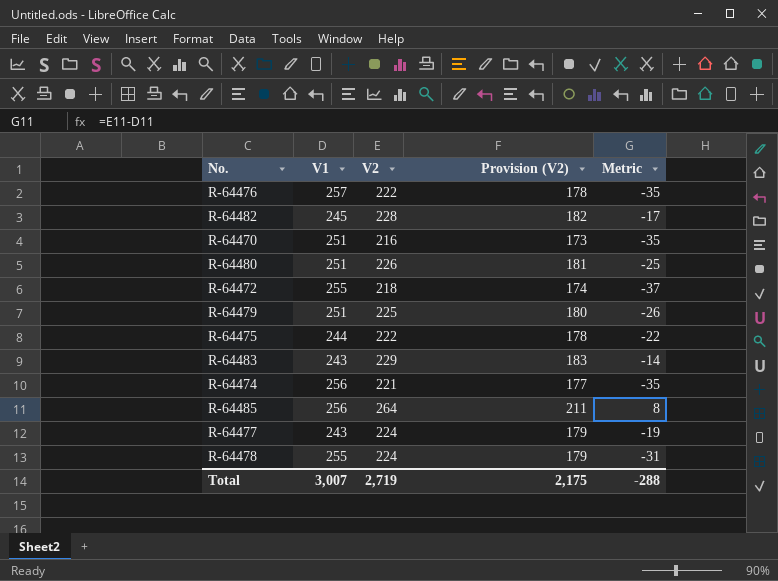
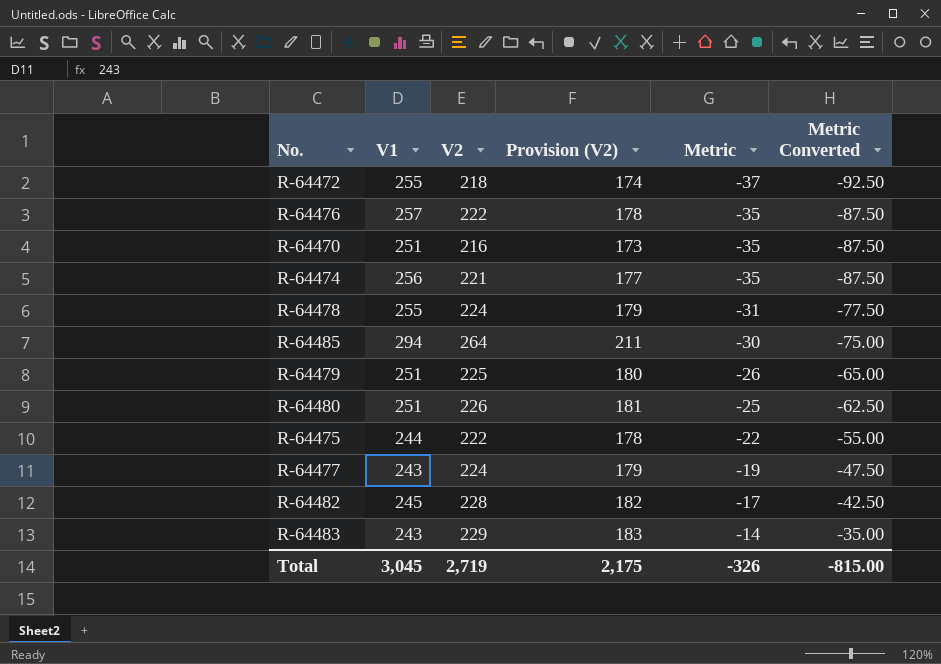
row order: none -> Metric ascending
column Metric Converted | formula: none -> [Metric] * 2.5
R-64485 | V1: 256 -> 294
R-64485 | Metric: 8 -> -30
Total | V1: 3,007 -> 3,045
Total | Metric: -288 -> -326

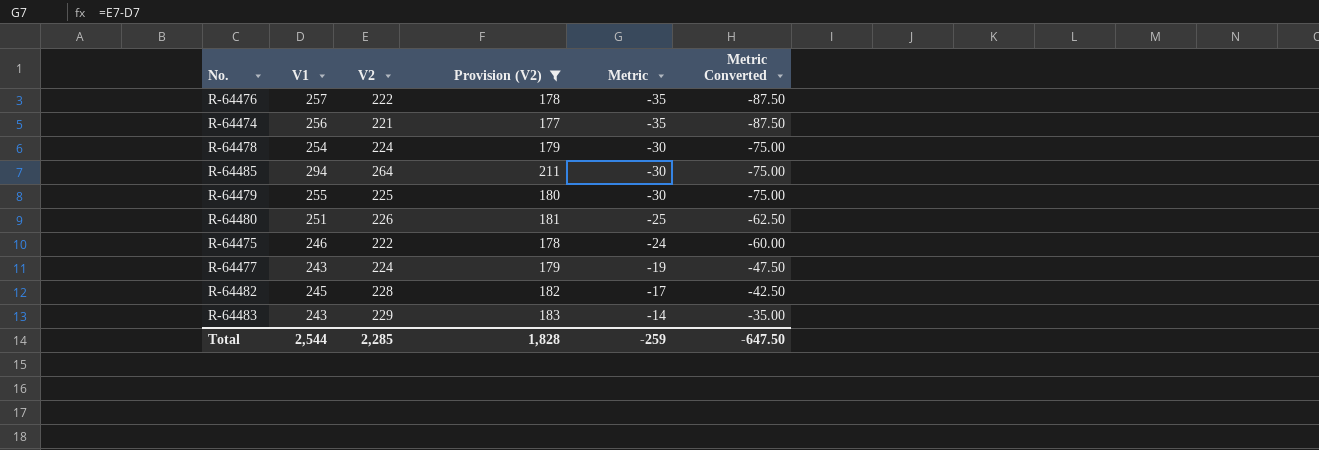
filter: none -> Provision (V2) >= 177
R-64478 | V1: 255 -> 254
R-64478 | Metric: -31 -> -30
R-64478 | Metric Converted: -77.50 -> -75.00
R-64479 | V1: 251 -> 255
R-64479 | Metric: -26 -> -30
R-64479 | Metric Converted: -65.00 -> -75.00
R-64475 | V1: 244 -> 246
R-64475 | Metric: -22 -> -24
R-64475 | Metric Converted: -55.00 -> -60.00
Total | V1: 3,045 -> 2,544
Total | V2: 2,719 -> 2,285
Total | Provision (V2): 2,175 -> 1,828
Total | Metric: -326 -> -259
Total | Metric Converted: -815.00 -> -647.50

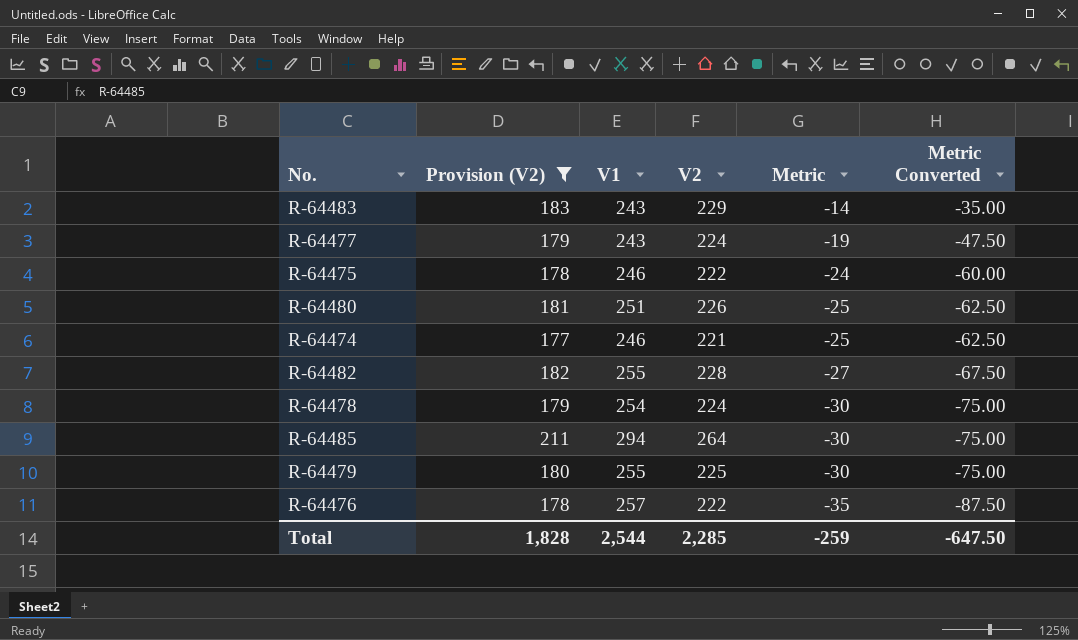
row order: Metric ascending -> Metric descending
column Provision (V2) | position: 4 -> 2
R-64474 | V1: 256 -> 246
R-64474 | Metric: -35 -> -25
R-64474 | Metric Converted: -87.50 -> -62.50
R-64482 | V1: 245 -> 255
R-64482 | Metric: -17 -> -27
R-64482 | Metric Converted: -42.50 -> -67.50

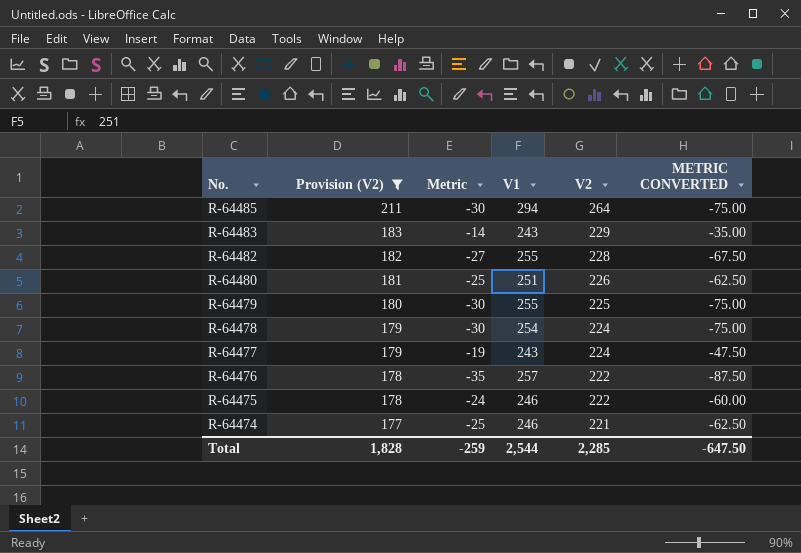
row order: Metric descending -> No. descending
column Metric | position: 5 -> 3
column name: Metric Converted -> METRIC CONVERTED

